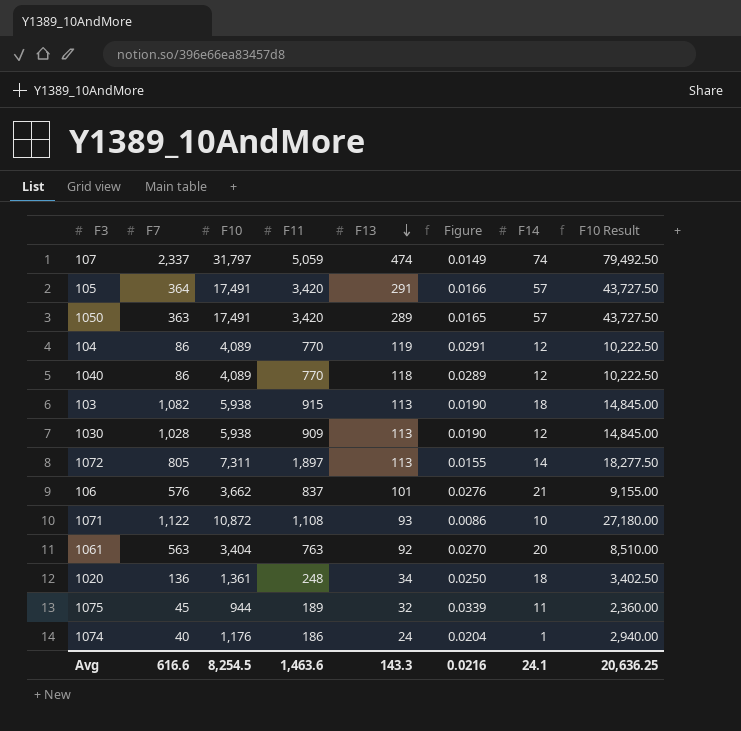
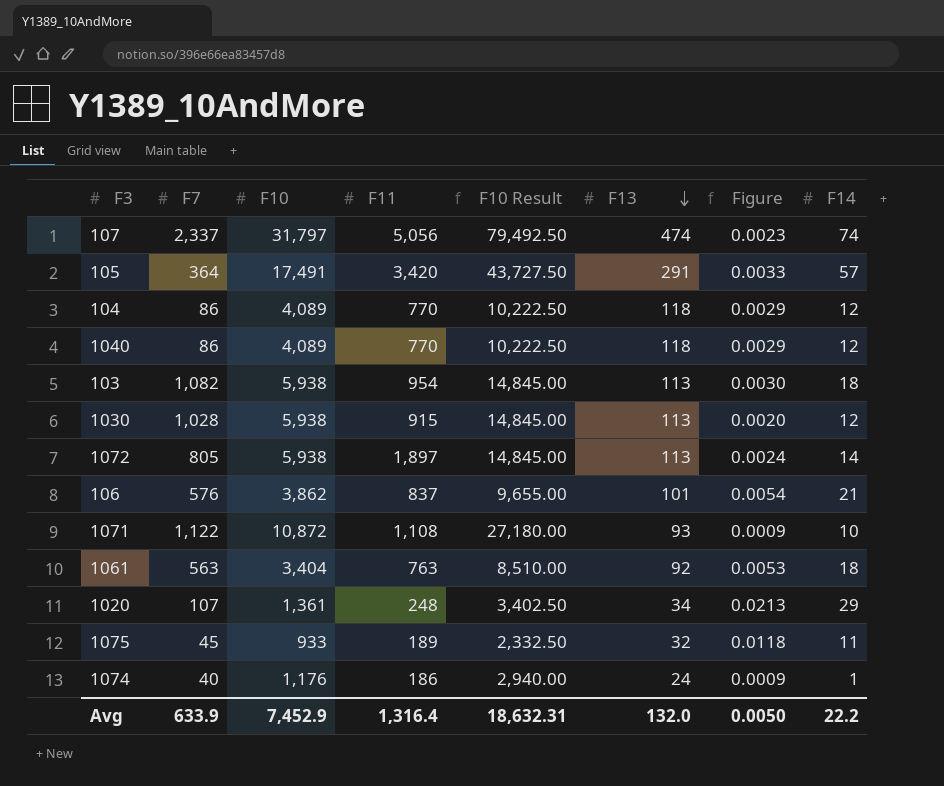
column F10 Result | position: 8 -> 5
column Figure | formula: [F13] / [F10] -> [F14] / [F10]
row 1050: 363 | 17,491 | 3,420 | 289 | 0.0165 | 57 | 43,727.50 -> none
107 | F11: 5,059 -> 5,056
104 | F13: 119 -> 118
103 | F11: 915 -> 954
1030 | F11: 909 -> 915
1072 | F10: 7,311 -> 5,938
1072 | F10 Result: 18,277.50 -> 14,845.00
106 | F10: 3,662 -> 3,862
106 | F10 Result: 9,155.00 -> 9,655.00
1061 | F14: 20 -> 18
1020 | F7: 136 -> 107
1020 | F14: 18 -> 29
1075 | F10: 944 -> 933
1075 | F10 Result: 2,360.00 -> 2,332.50
Avg | F7: 616.6 -> 633.9
Avg | F10: 8,254.5 -> 7,452.9
Avg | F11: 1,463.6 -> 1,316.4
Avg | F10 Result: 20,636.25 -> 18,632.31
Avg | F13: 143.3 -> 132.0
Avg | Figure: 0.0216 -> 0.0050
Avg | F14: 24.1 -> 22.2

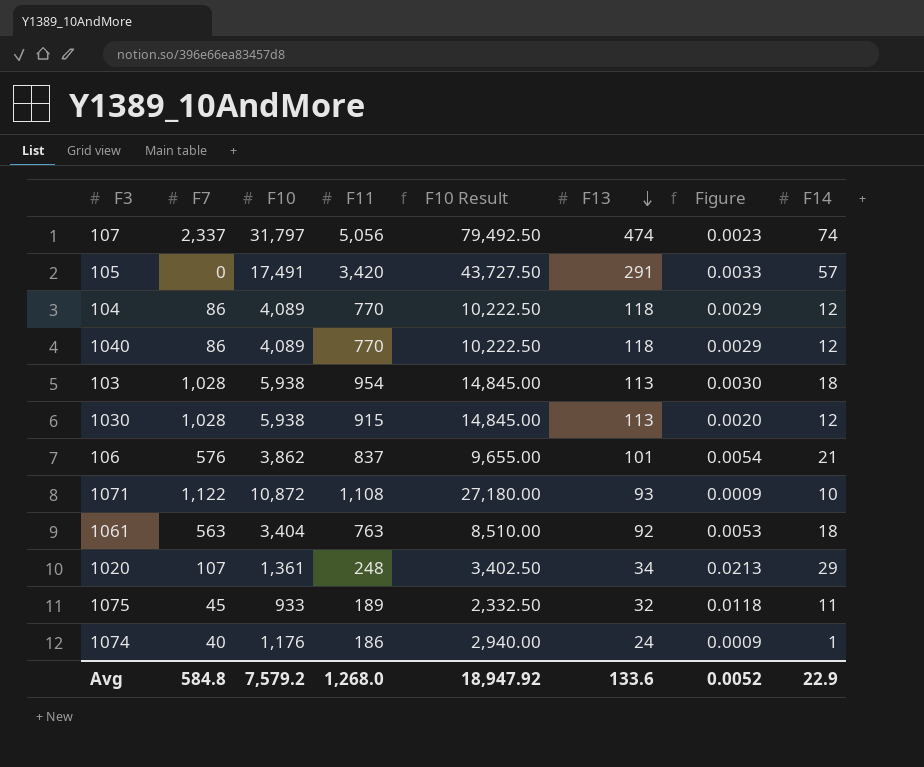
row 1072: 805 | 5,938 | 1,897 | 14,845.00 | 113 | 0.0024 | 14 -> none
105 | F7: 364 -> 0
103 | F7: 1,082 -> 1,028
Avg | F7: 633.9 -> 584.8
Avg | F10: 7,452.9 -> 7,579.2
Avg | F11: 1,316.4 -> 1,268.0
Avg | F10 Result: 18,632.31 -> 18,947.92
Avg | F13: 132.0 -> 133.6
Avg | Figure: 0.0050 -> 0.0052
Avg | F14: 22.2 -> 22.9

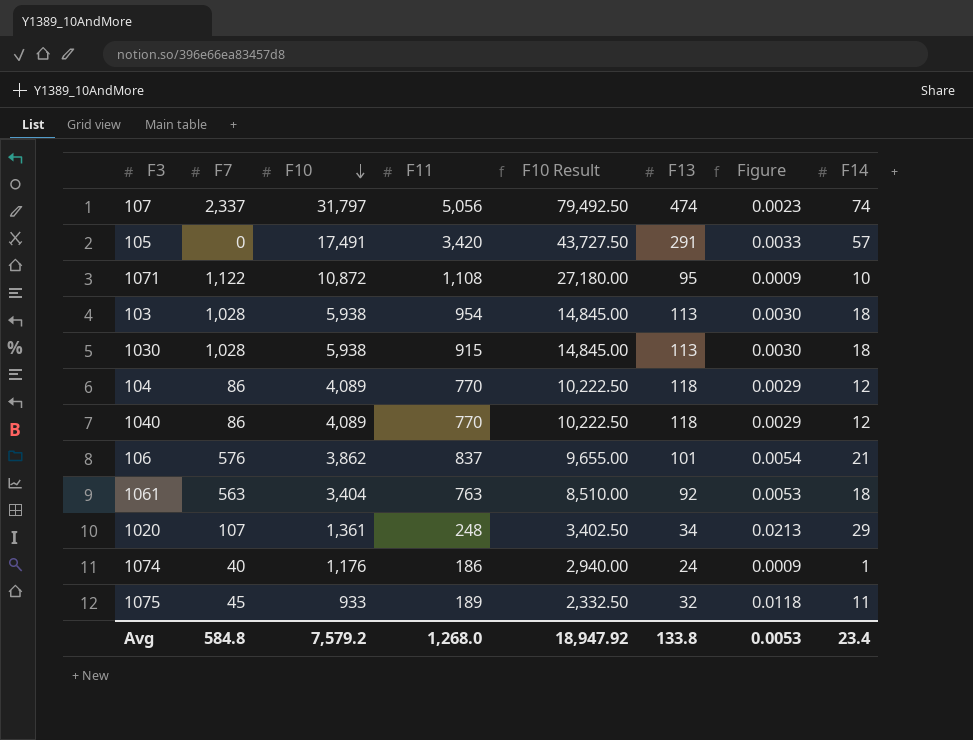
row order: F13 descending -> F10 descending
1071 | F13: 93 -> 95
1030 | Figure: 0.0020 -> 0.0030
1030 | F14: 12 -> 18
Avg | F13: 133.6 -> 133.8
Avg | Figure: 0.0052 -> 0.0053
Avg | F14: 22.9 -> 23.4

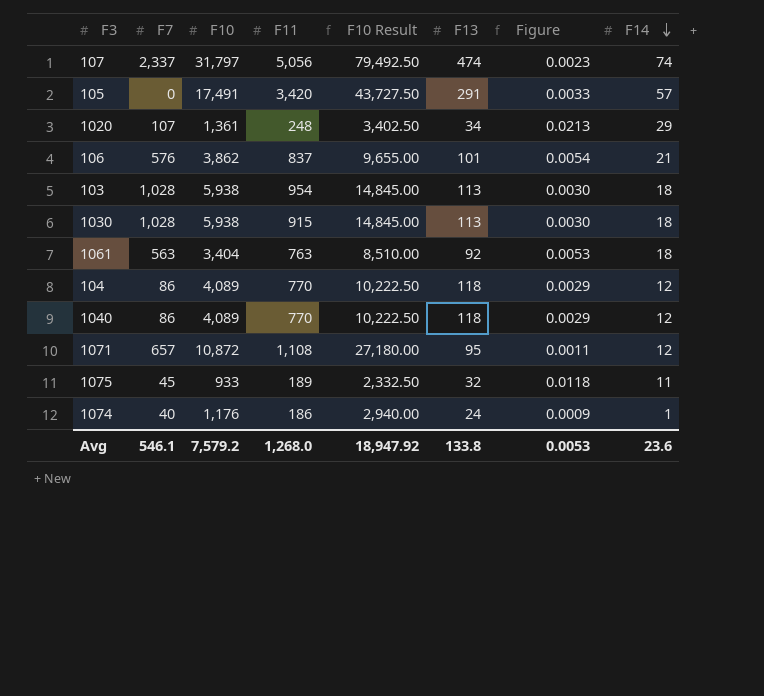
row order: F10 descending -> F14 descending
1071 | F7: 1,122 -> 657
1071 | Figure: 0.0009 -> 0.0011
1071 | F14: 10 -> 12
Avg | F7: 584.8 -> 546.1
Avg | F14: 23.4 -> 23.6

